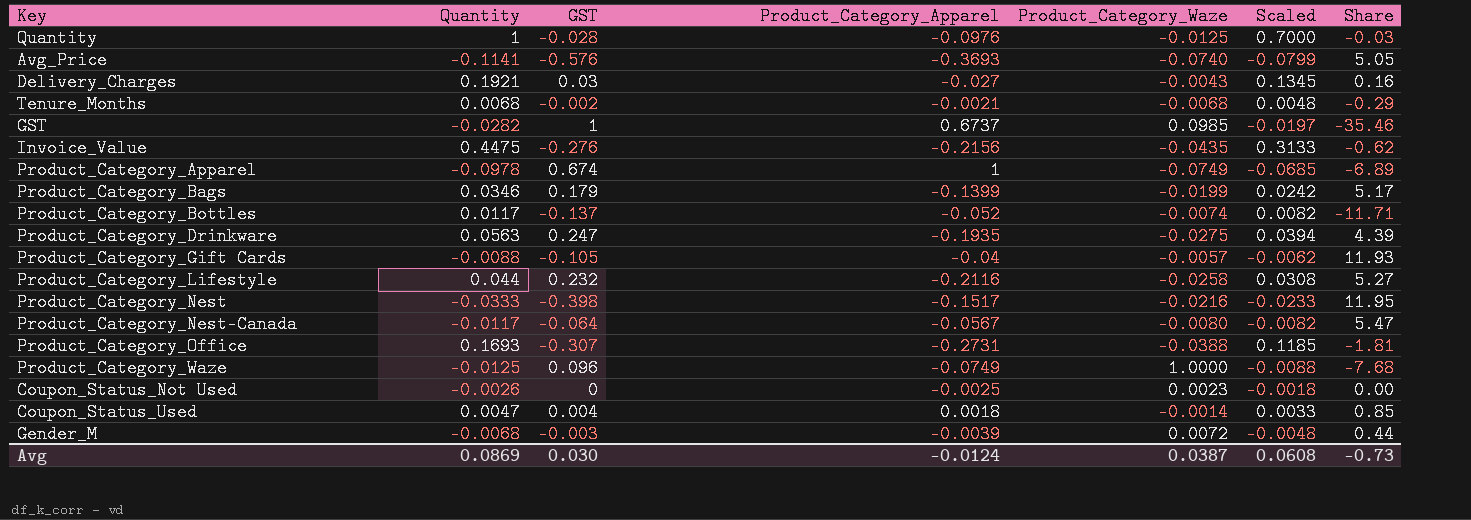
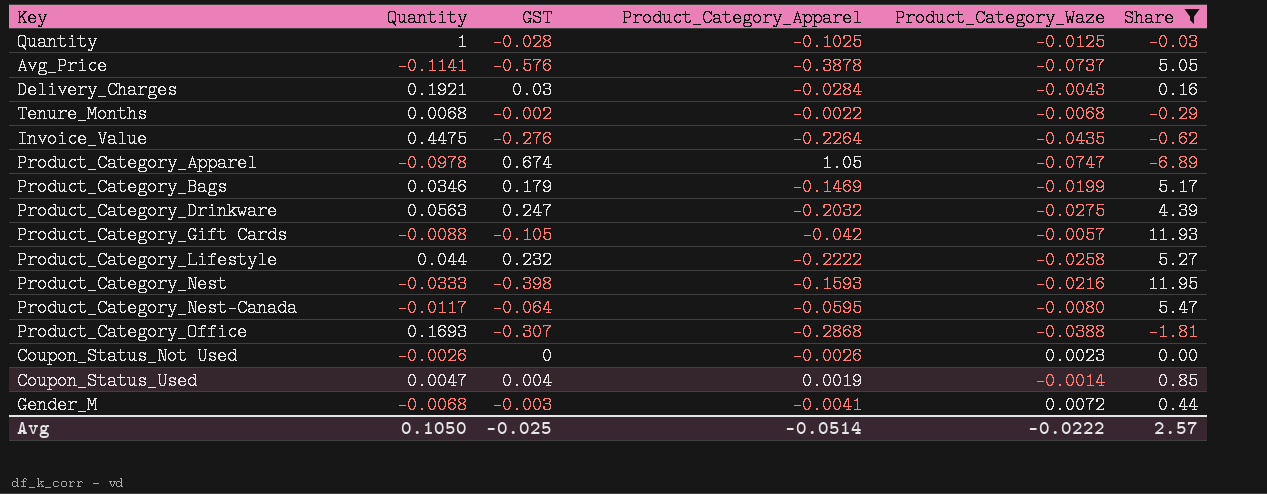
filter: none -> Share >= -6.89
column Scaled | formula: [Quantity] * 0.7 -> none
Quantity | Product_Category_Apparel: -0.0976 -> -0.1025
Avg_Price | Product_Category_Apparel: -0.3693 -> -0.3878
Avg_Price | Product_Category_Waze: -0.0740 -> -0.0737
Delivery_Charges | Product_Category_Apparel: -0.027 -> -0.0284
Tenure_Months | Product_Category_Apparel: -0.0021 -> -0.0022
Invoice_Value | Product_Category_Apparel: -0.2156 -> -0.2264
Product_Category_Apparel | Product_Category_Apparel: 1 -> 1.05
Product_Category_Apparel | Product_Category_Waze: -0.0749 -> -0.0747
Product_Category_Bags | Product_Category_Apparel: -0.1399 -> -0.1469
Product_Category_Drinkware | Product_Category_Apparel: -0.1935 -> -0.2032
Product_Category_Gift Cards | Product_Category_Apparel: -0.04 -> -0.042
Product_Category_Lifestyle | Product_Category_Apparel: -0.2116 -> -0.2222
Product_Category_Nest | Product_Category_Apparel: -0.1517 -> -0.1593
Product_Category_Nest-Canada | Product_Category_Apparel: -0.0567 -> -0.0595
Product_Category_Office | Product_Category_Apparel: -0.2731 -> -0.2868
Coupon_Status_Not Used | Product_Category_Apparel: -0.0025 -> -0.0026
Coupon_Status_Used | Product_Category_Apparel: 0.0018 -> 0.0019
Gender_M | Product_Category_Apparel: -0.0039 -> -0.0041
Avg | Quantity: 0.0869 -> 0.1050
Avg | GST: 0.030 -> -0.025
Avg | Product_Category_Apparel: -0.0124 -> -0.0514
Avg | Product_Category_Waze: 0.0387 -> -0.0222
Avg | Share: -0.73 -> 2.57

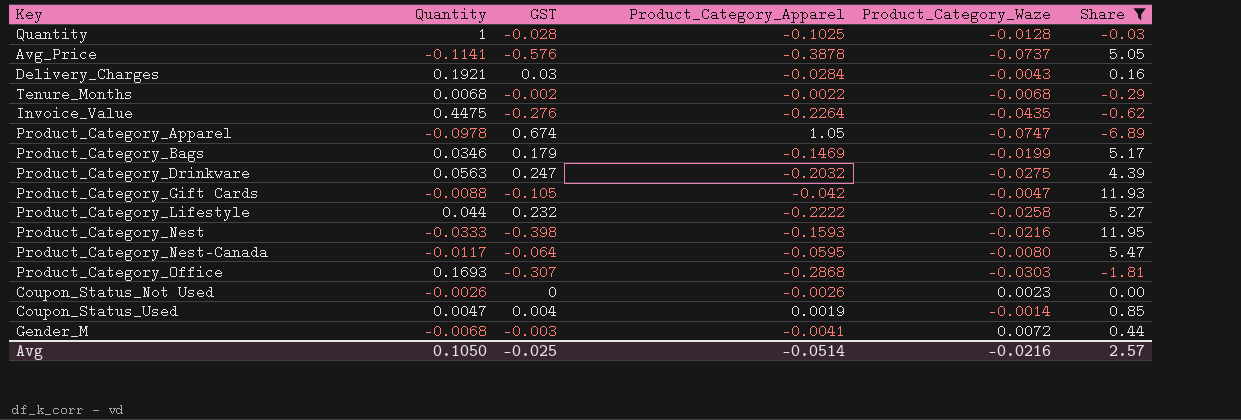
Quantity | Product_Category_Waze: -0.0125 -> -0.0128
Product_Category_Gift Cards | Product_Category_Waze: -0.0057 -> -0.0047
Product_Category_Office | Product_Category_Waze: -0.0388 -> -0.0303
Avg | Product_Category_Waze: -0.0222 -> -0.0216

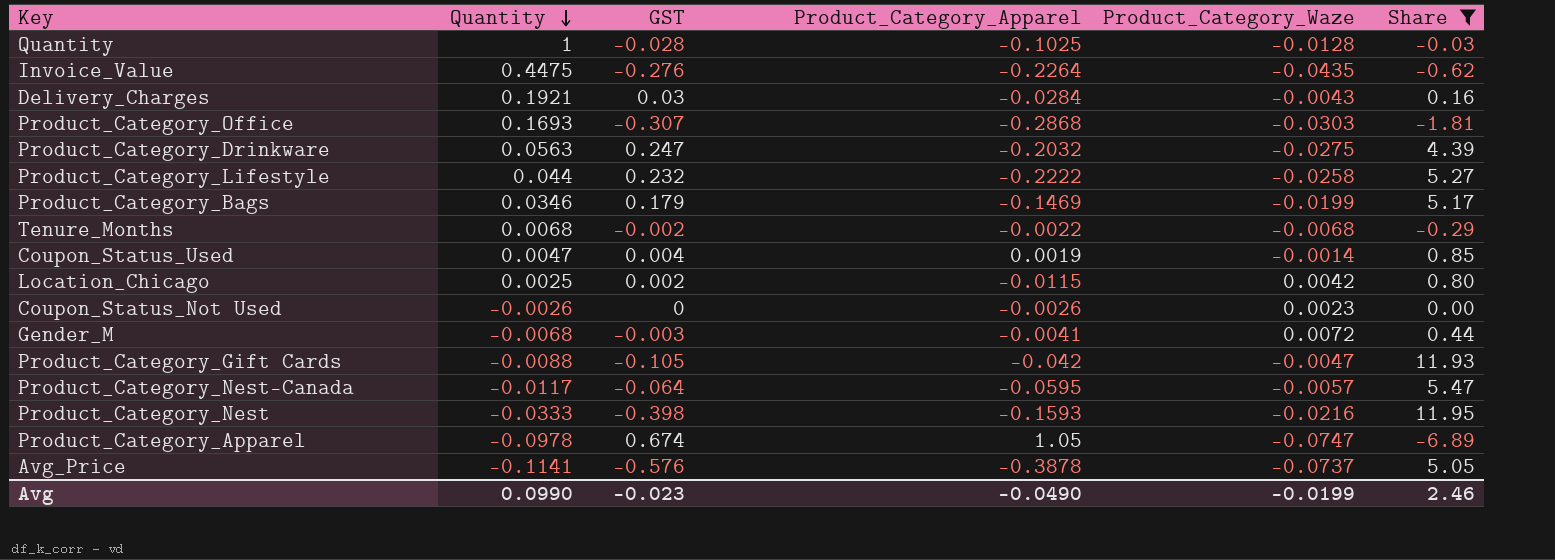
row order: none -> Quantity descending
row Location_Chicago: none -> 0.0025 | 0.002 | -0.0115 | 0.0042 | 0.80
Product_Category_Nest-Canada | Product_Category_Waze: -0.0080 -> -0.0057
Avg | Quantity: 0.1050 -> 0.0990
Avg | GST: -0.025 -> -0.023
Avg | Product_Category_Apparel: -0.0514 -> -0.0490
Avg | Product_Category_Waze: -0.0216 -> -0.0199
Avg | Share: 2.57 -> 2.46

